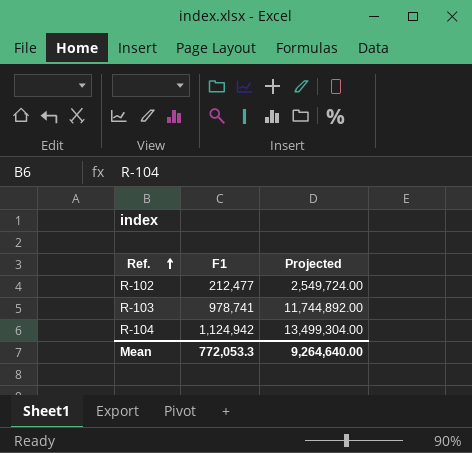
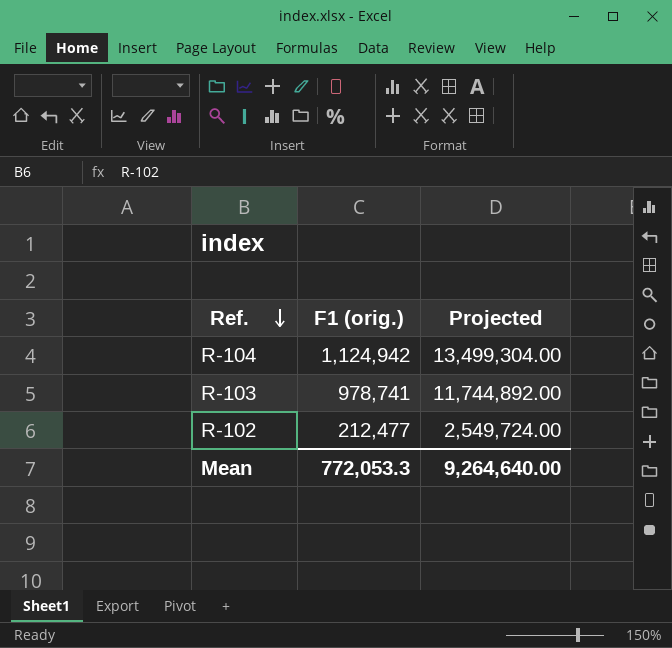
row order: Ref. ascending -> Ref. descending
column name: F1 -> F1 (orig.)

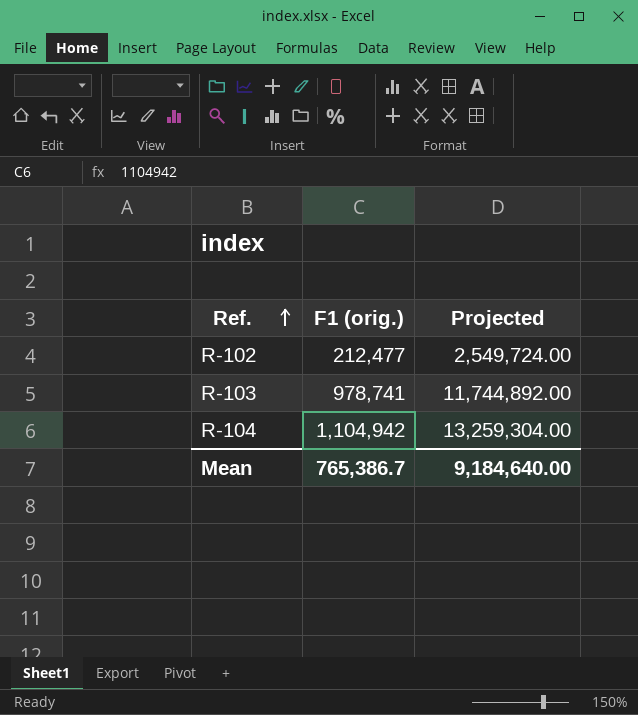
row order: Ref. descending -> Ref. ascending
R-104 | F1 (orig.): 1,124,942 -> 1,104,942
R-104 | Projected: 13,499,304.00 -> 13,259,304.00
Mean | F1 (orig.): 772,053.3 -> 765,386.7
Mean | Projected: 9,264,640.00 -> 9,184,640.00

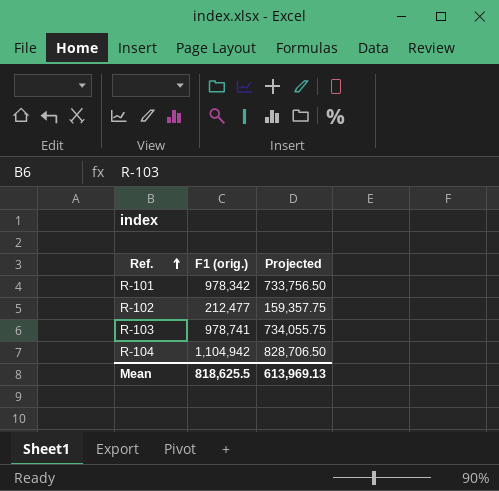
column Projected | formula: [F1 (orig.)] * 12 -> [F1 (orig.)] * 0.75
row R-101: none -> 978,342 | 733,756.50
Mean | F1 (orig.): 765,386.7 -> 818,625.5
Mean | Projected: 9,184,640.00 -> 613,969.13

